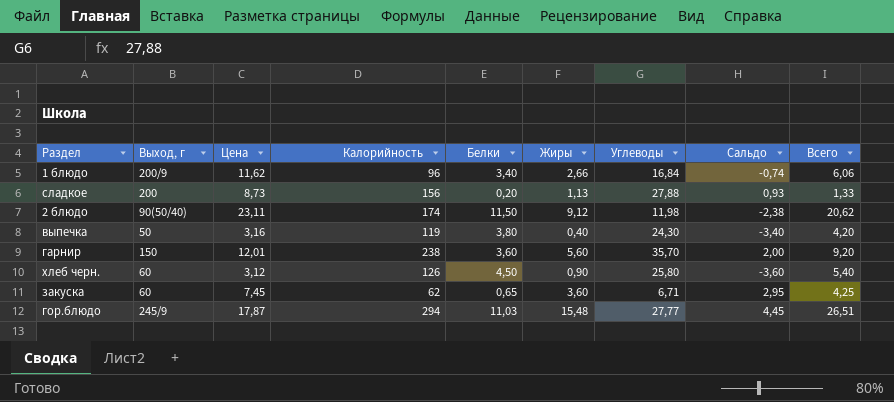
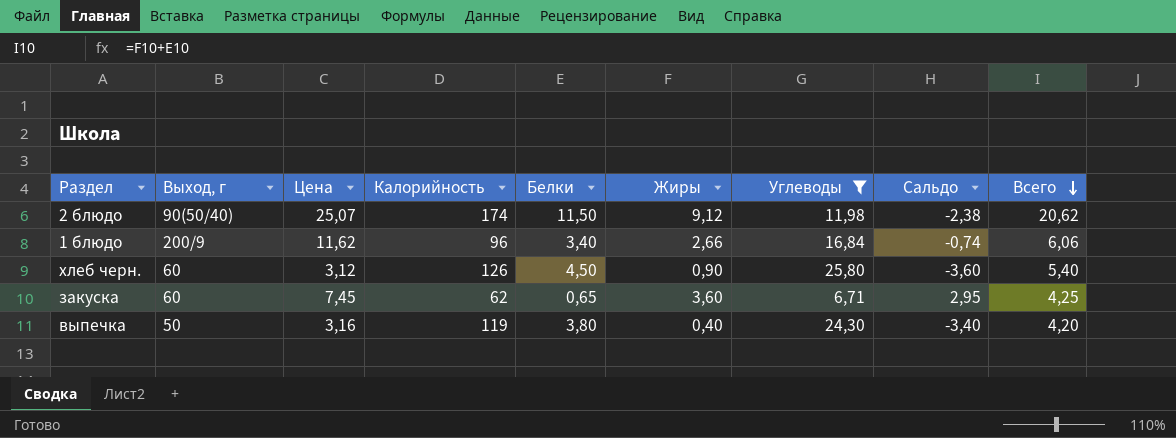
filter: none -> Углеводы <= 25,80
row order: none -> Всего descending
2 блюдо | Цена: 23,11 -> 25,07

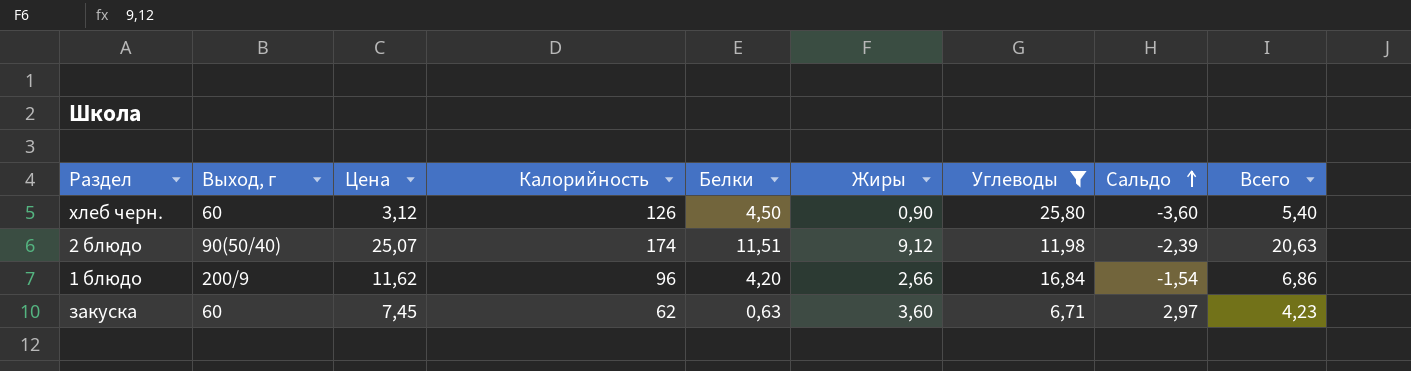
row order: Всего descending -> Сальдо ascending
row выпечка: 50 | 3,16 | 119 | 3,80 | 0,40 | 24,30 | -3,40 | 4,20 -> none
2 блюдо | Белки: 11,50 -> 11,51
2 блюдо | Сальдо: -2,38 -> -2,39
2 блюдо | Всего: 20,62 -> 20,63
1 блюдо | Белки: 3,40 -> 4,20
1 блюдо | Сальдо: -0,74 -> -1,54
1 блюдо | Всего: 6,06 -> 6,86
закуска | Белки: 0,65 -> 0,63
закуска | Сальдо: 2,95 -> 2,97
закуска | Всего: 4,25 -> 4,23

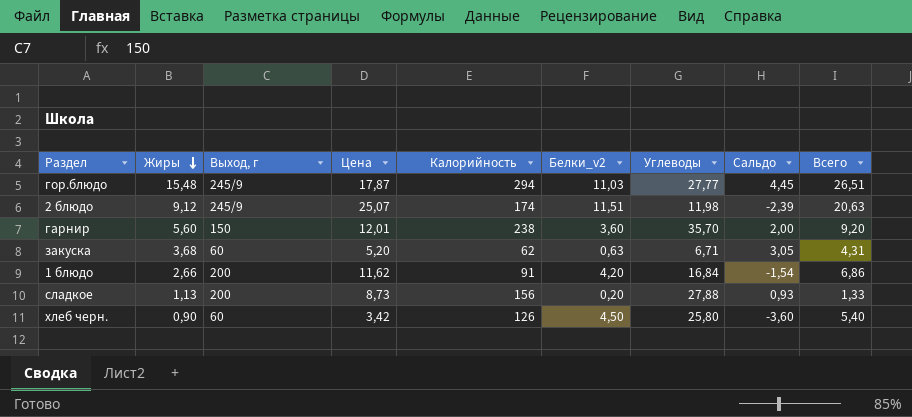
filter: Углеводы <= 25,80 -> none
row order: Сальдо ascending -> Жиры descending
column Жиры | position: 6 -> 2
column name: Белки -> Белки_v2
2 блюдо | Выход, г: 90(50/40) -> 245/9
закуска | Жиры: 3,60 -> 3,68
закуска | Цена: 7,45 -> 5,20
закуска | Сальдо: 2,97 -> 3,05
закуска | Всего: 4,23 -> 4,31
1 блюдо | Выход, г: 200/9 -> 200
1 блюдо | Калорийность: 96 -> 91
хлеб черн. | Цена: 3,12 -> 3,42

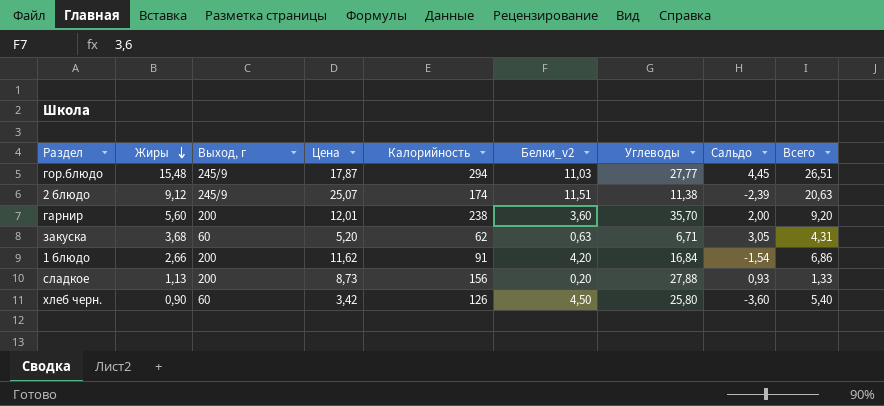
2 блюдо | Углеводы: 11,98 -> 11,38
гарнир | Выход, г: 150 -> 200

